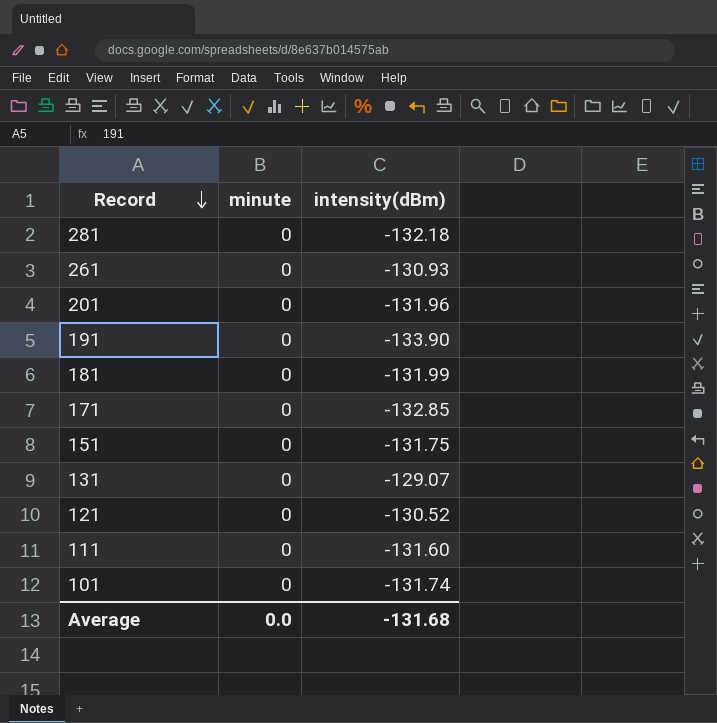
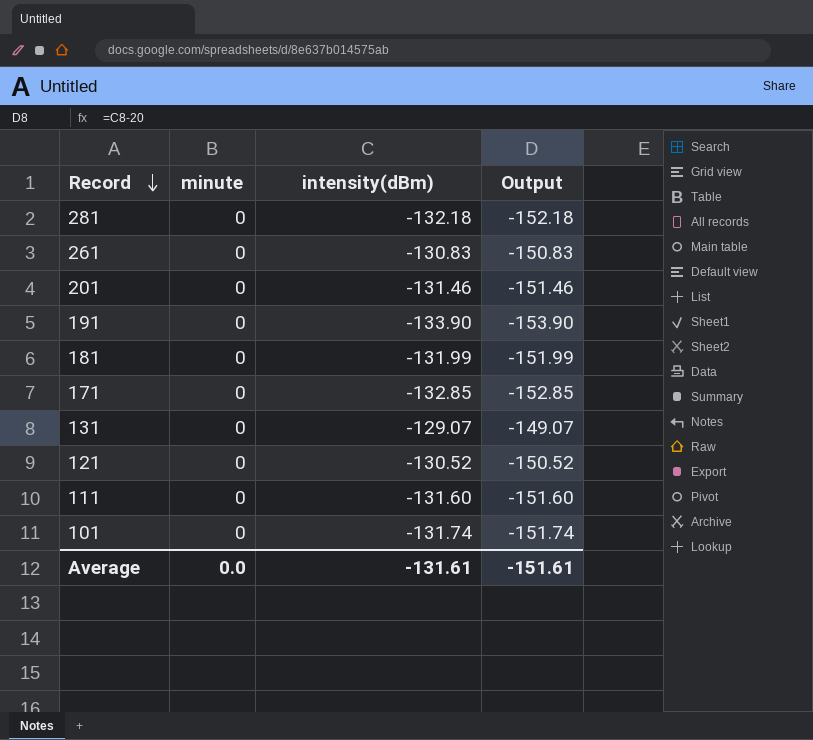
column Output | formula: none -> [intensity(dBm)] - 20
row 151: 0 | -131.75 -> none
261 | intensity(dBm): -130.93 -> -130.83
201 | intensity(dBm): -131.96 -> -131.46
Average | intensity(dBm): -131.68 -> -131.61

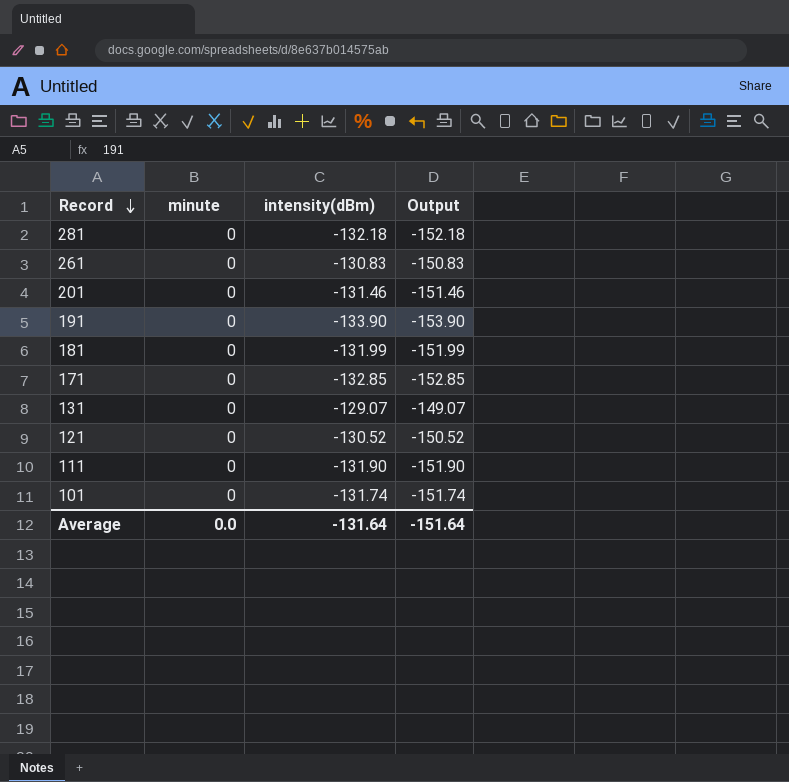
111 | intensity(dBm): -131.60 -> -131.90
111 | Output: -151.60 -> -151.90
Average | intensity(dBm): -131.61 -> -131.64
Average | Output: -151.61 -> -151.64

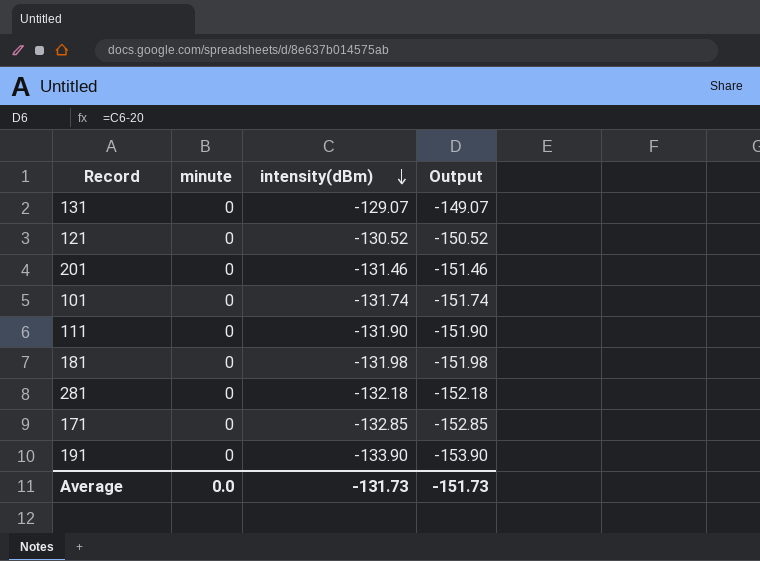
row order: Record descending -> intensity(dBm) descending
row 261: 0 | -130.83 | -150.83 -> none
181 | intensity(dBm): -131.99 -> -131.98
181 | Output: -151.99 -> -151.98
Average | intensity(dBm): -131.64 -> -131.73
Average | Output: -151.64 -> -151.73

